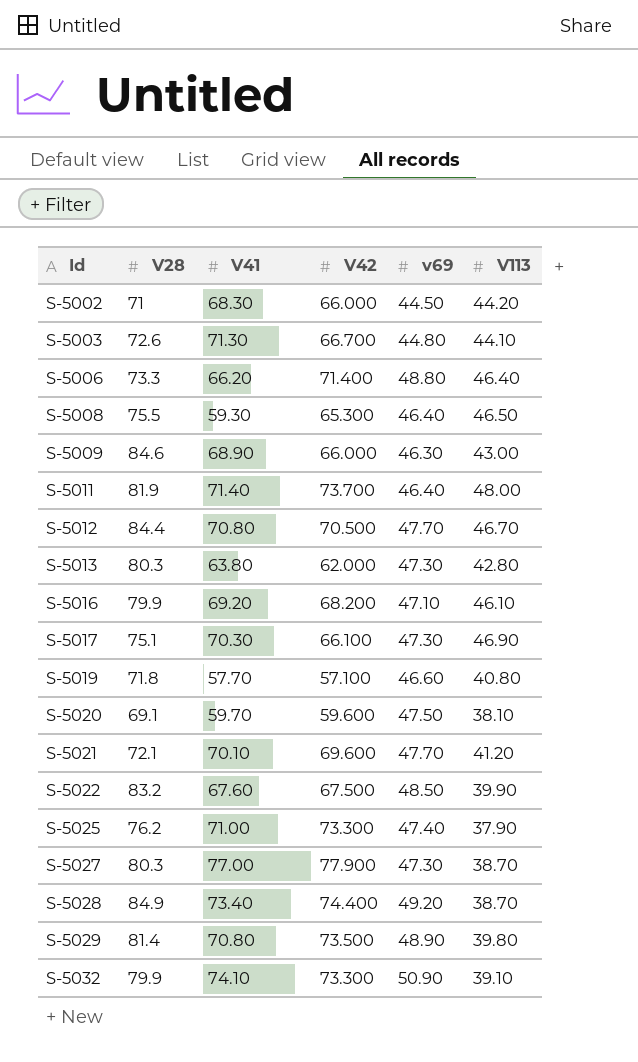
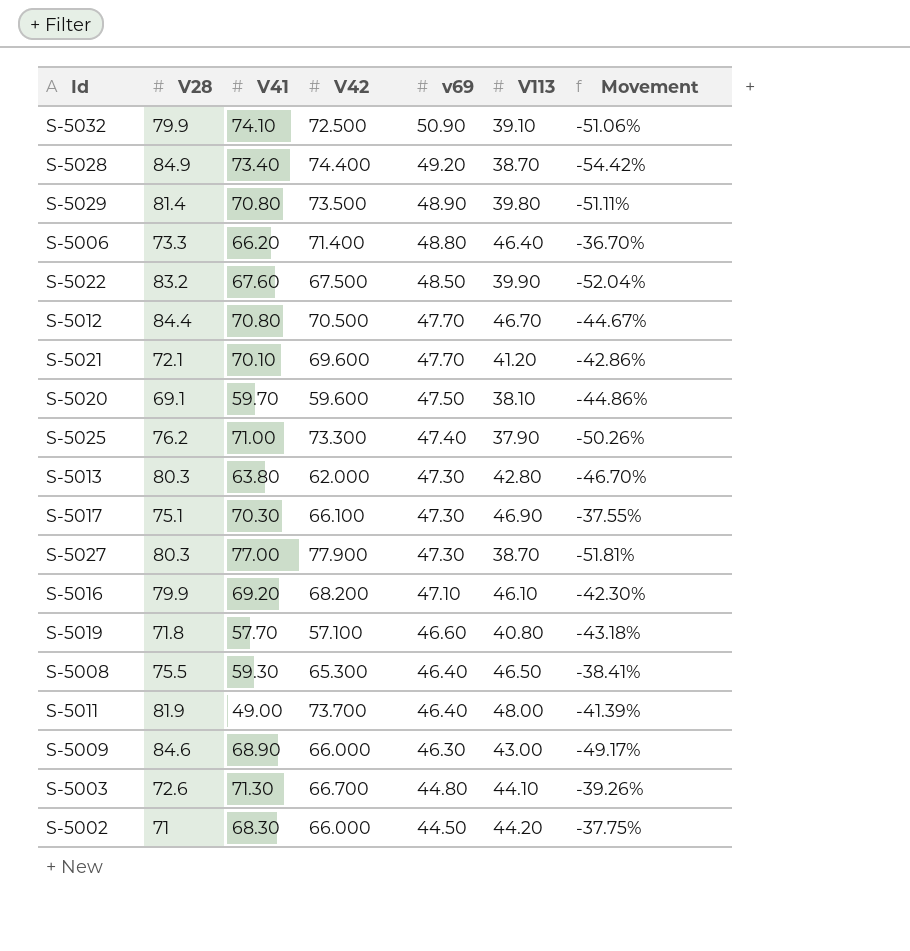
row order: Id ascending -> v69 descending
column Movement | formula: none -> ([V113] - [V28]) / [V28]
S-5032 | V42: 73.300 -> 72.500
S-5011 | V41: 71.40 -> 49.00

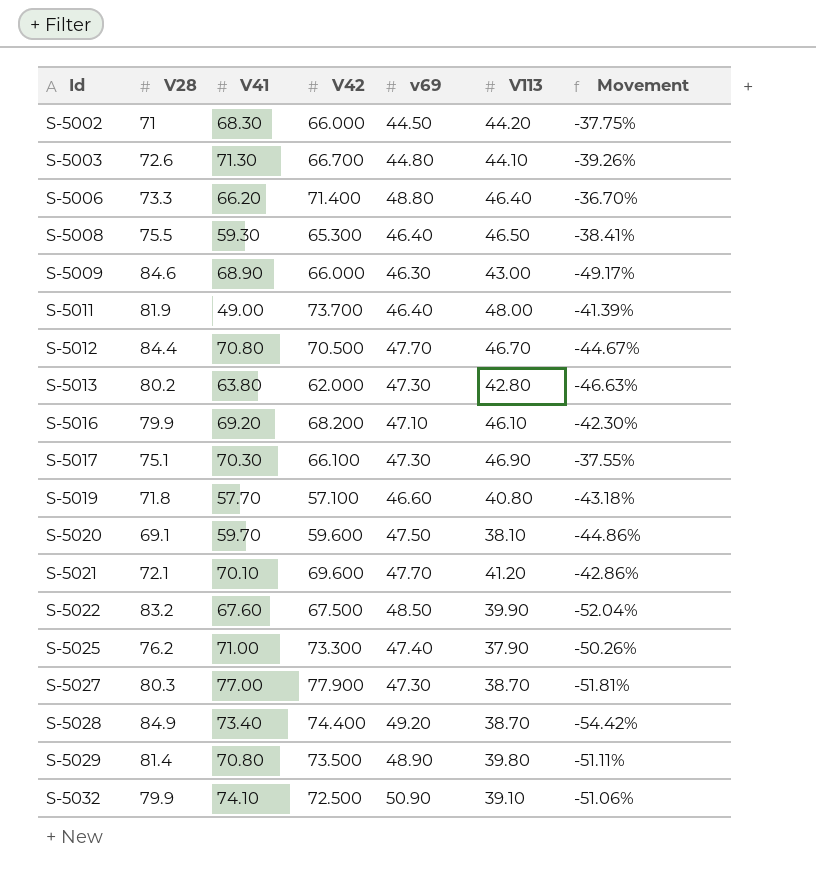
row order: v69 descending -> Id ascending
S-5013 | V28: 80.3 -> 80.2
S-5013 | Movement: -46.70% -> -46.63%

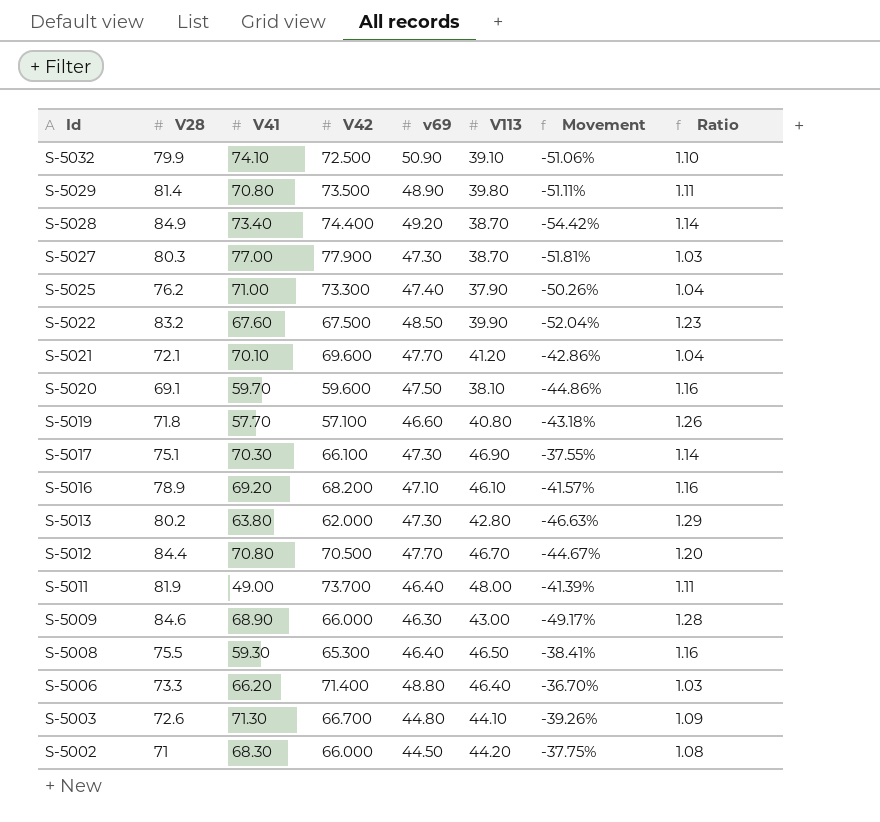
row order: Id ascending -> Id descending
column Ratio | formula: none -> [V28] / [V42]
S-5016 | V28: 79.9 -> 78.9
S-5016 | Movement: -42.30% -> -41.57%

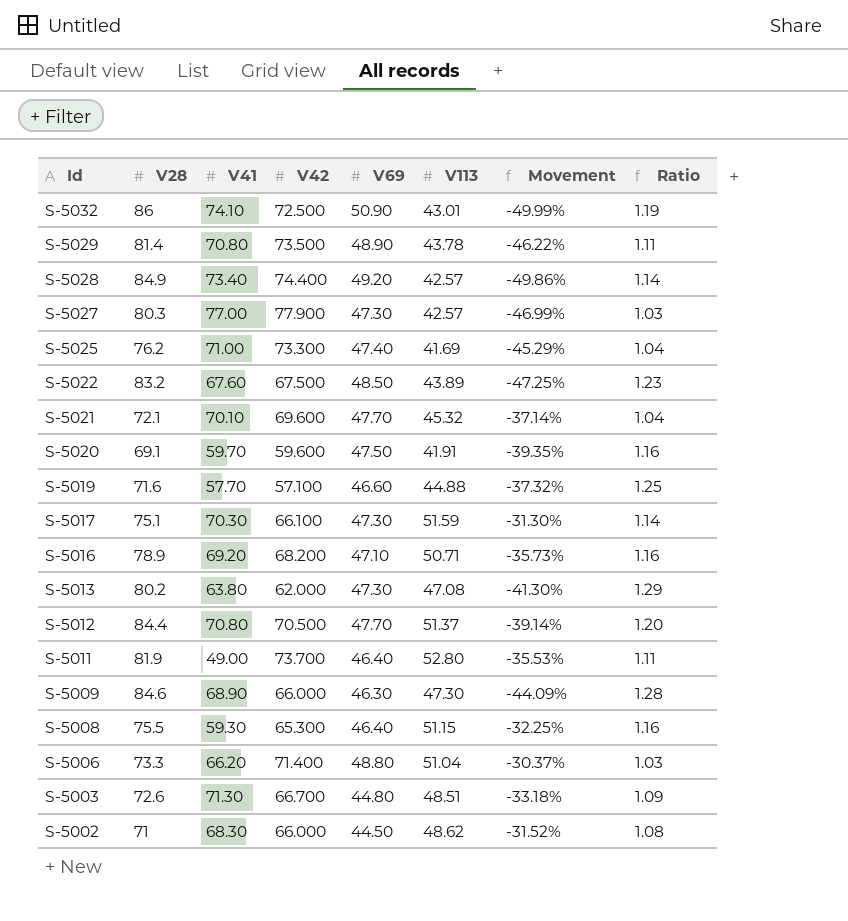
column name: v69 -> V69
S-5032 | V28: 79.9 -> 86
S-5032 | V113: 39.10 -> 43.01
S-5032 | Movement: -51.06% -> -49.99%
S-5032 | Ratio: 1.10 -> 1.19
S-5029 | V113: 39.80 -> 43.78
S-5029 | Movement: -51.11% -> -46.22%
S-5028 | V113: 38.70 -> 42.57
S-5028 | Movement: -54.42% -> -49.86%
S-5027 | V113: 38.70 -> 42.57
S-5027 | Movement: -51.81% -> -46.99%
S-5025 | V113: 37.90 -> 41.69
S-5025 | Movement: -50.26% -> -45.29%
S-5022 | V113: 39.90 -> 43.89
S-5022 | Movement: -52.04% -> -47.25%
S-5021 | V113: 41.20 -> 45.32
S-5021 | Movement: -42.86% -> -37.14%
S-5020 | V113: 38.10 -> 41.91
S-5020 | Movement: -44.86% -> -39.35%
S-5019 | V28: 71.8 -> 71.6
S-5019 | V113: 40.80 -> 44.88
S-5019 | Movement: -43.18% -> -37.32%
S-5019 | Ratio: 1.26 -> 1.25
S-5017 | V113: 46.90 -> 51.59
S-5017 | Movement: -37.55% -> -31.30%
S-5016 | V113: 46.10 -> 50.71
S-5016 | Movement: -41.57% -> -35.73%
S-5013 | V113: 42.80 -> 47.08
S-5013 | Movement: -46.63% -> -41.30%
S-5012 | V113: 46.70 -> 51.37
S-5012 | Movement: -44.67% -> -39.14%
S-5011 | V113: 48.00 -> 52.80
S-5011 | Movement: -41.39% -> -35.53%
S-5009 | V113: 43.00 -> 47.30
S-5009 | Movement: -49.17% -> -44.09%
S-5008 | V113: 46.50 -> 51.15
S-5008 | Movement: -38.41% -> -32.25%
S-5006 | V113: 46.40 -> 51.04
S-5006 | Movement: -36.70% -> -30.37%
S-5003 | V113: 44.10 -> 48.51
S-5003 | Movement: -39.26% -> -33.18%
S-5002 | V113: 44.20 -> 48.62
S-5002 | Movement: -37.75% -> -31.52%

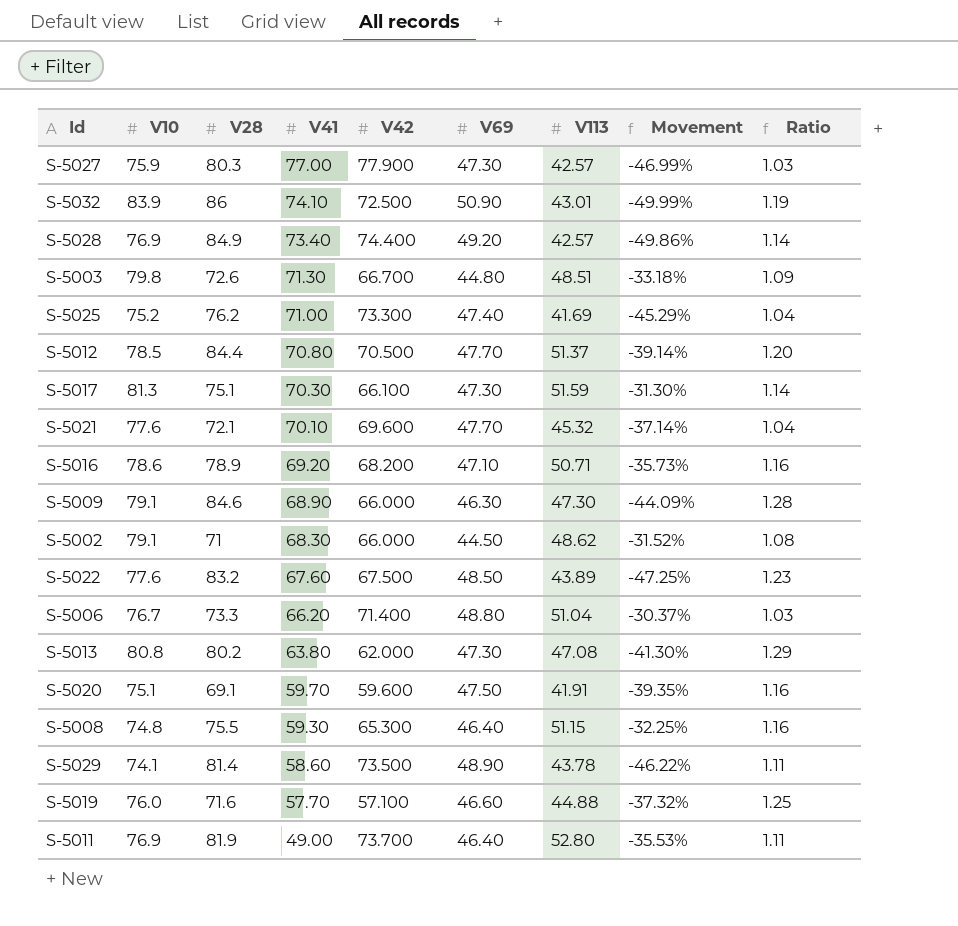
row order: Id descending -> V41 descending
column V10 | position: none -> 2
S-5029 | V41: 70.80 -> 58.60

